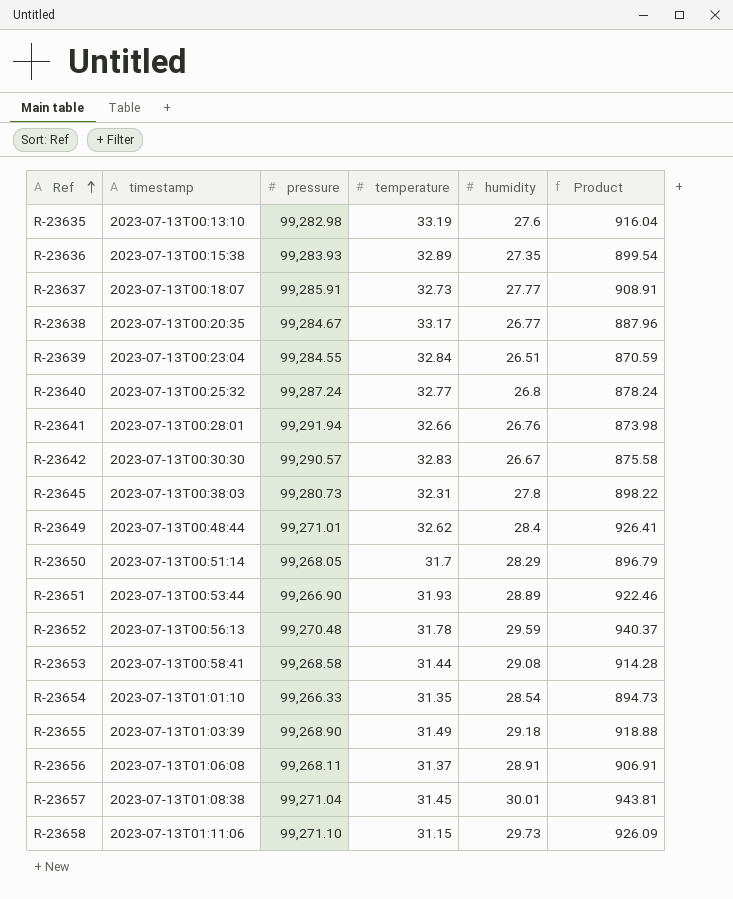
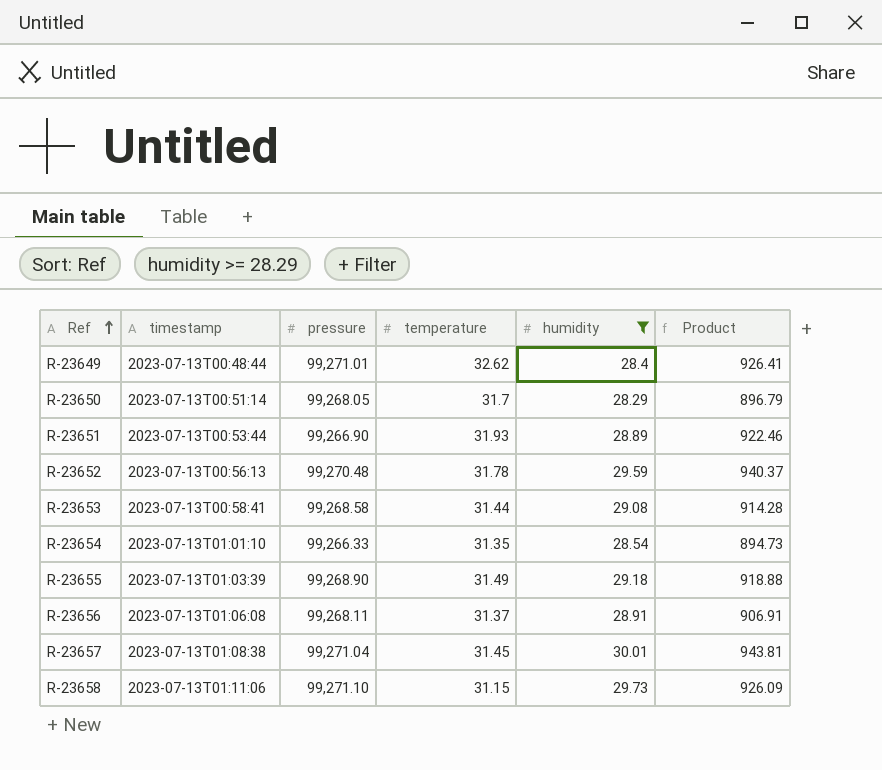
filter: none -> humidity >= 28.29

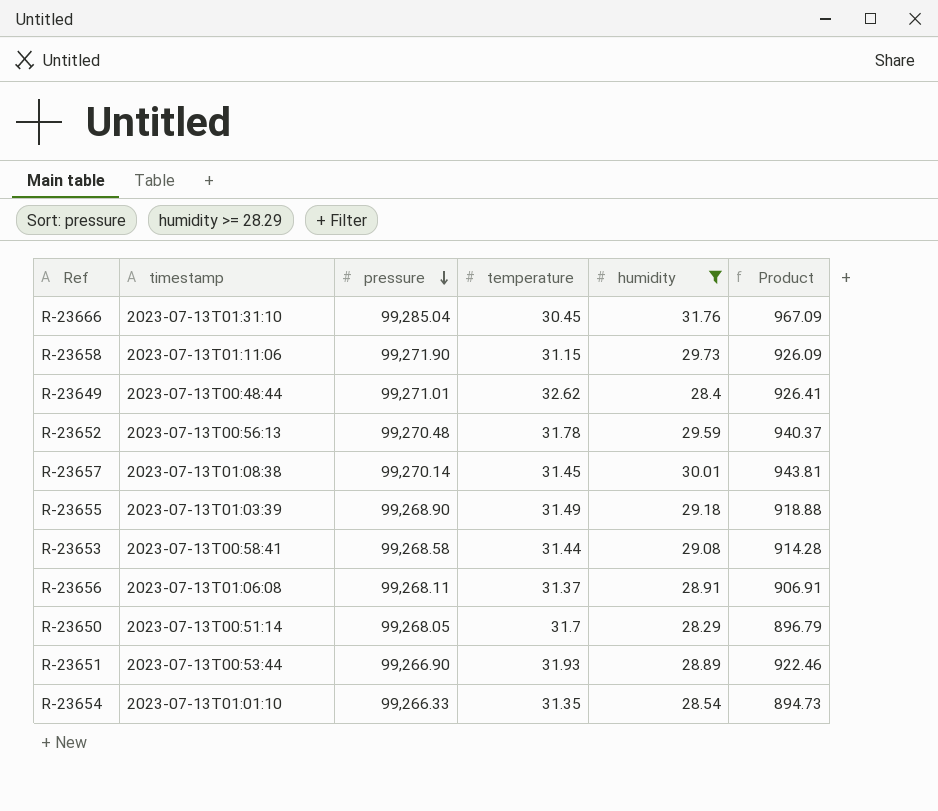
row order: Ref ascending -> pressure descending
row R-23666: none -> 2023-07-13T01:31:10 | 99,285.04 | 30.45 | 31.76 | 967.09
R-23658 | pressure: 99,271.10 -> 99,271.90
R-23657 | pressure: 99,271.04 -> 99,270.14

